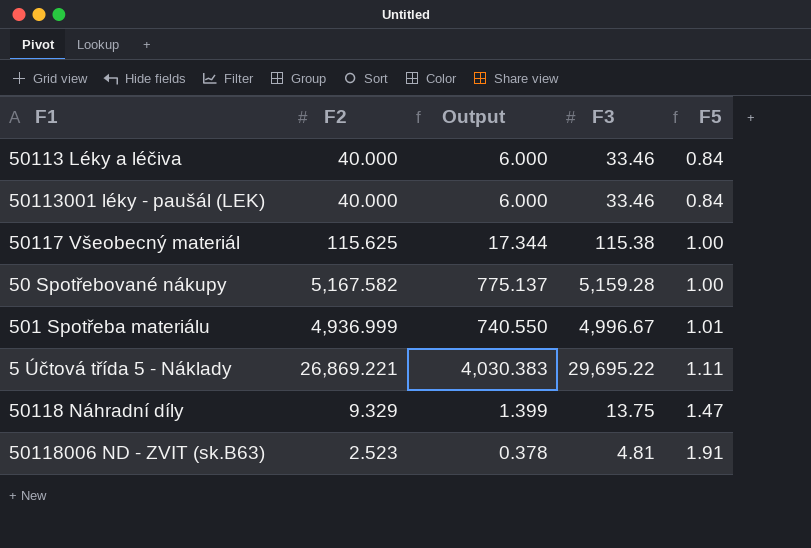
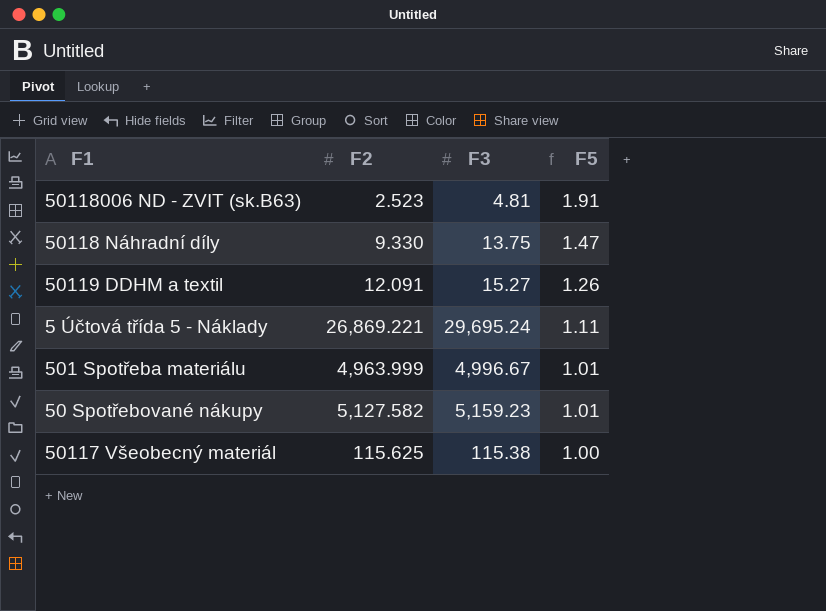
row order: F5 ascending -> F5 descending
column Output | formula: [F2] * 0.15 -> none
row 50113 Léky a léčiva: 40.000 | 6.000 | 33.46 | 0.84 -> none
row 50113001 léky - paušál (LEK): 40.000 | 6.000 | 33.46 | 0.84 -> none
50118 Náhradní díly | F2: 9.329 -> 9.330
row 50119 DDHM a textil: none -> 12.091 | 15.27 | 1.26
5 Účtová třída 5 - Náklady | F3: 29,695.22 -> 29,695.24
501 Spotřeba materiálu | F2: 4,936.999 -> 4,963.999
50 Spotřebované nákupy | F2: 5,167.582 -> 5,127.582
50 Spotřebované nákupy | F3: 5,159.28 -> 5,159.23
50 Spotřebované nákupy | F5: 1.00 -> 1.01

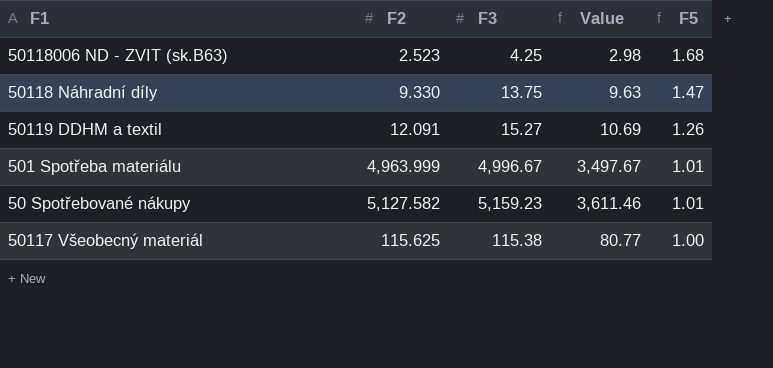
column Value | formula: none -> [F3] * 0.7
row 5 Účtová třída 5 - Náklady: 26,869.221 | 29,695.24 | 1.11 -> none
50118006 ND - ZVIT (sk.B63) | F3: 4.81 -> 4.25
50118006 ND - ZVIT (sk.B63) | F5: 1.91 -> 1.68

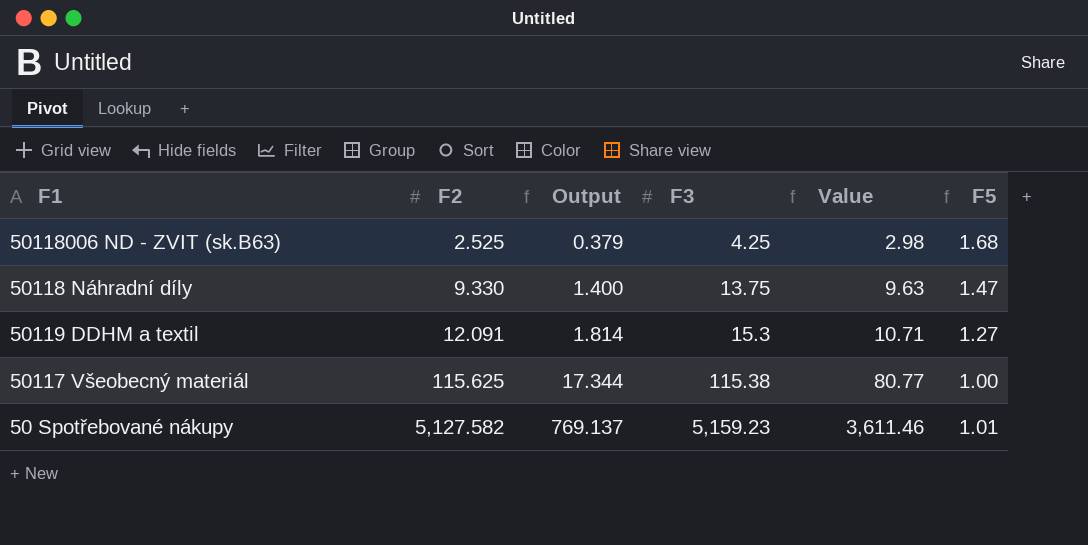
row order: F5 descending -> F2 ascending
column Output | formula: none -> [F2] * 0.15
row 501 Spotřeba materiálu: 4,963.999 | 4,996.67 | 3,497.67 | 1.01 -> none
50118006 ND - ZVIT (sk.B63) | F2: 2.523 -> 2.525
50119 DDHM a textil | F3: 15.27 -> 15.3
50119 DDHM a textil | Value: 10.69 -> 10.71
50119 DDHM a textil | F5: 1.26 -> 1.27

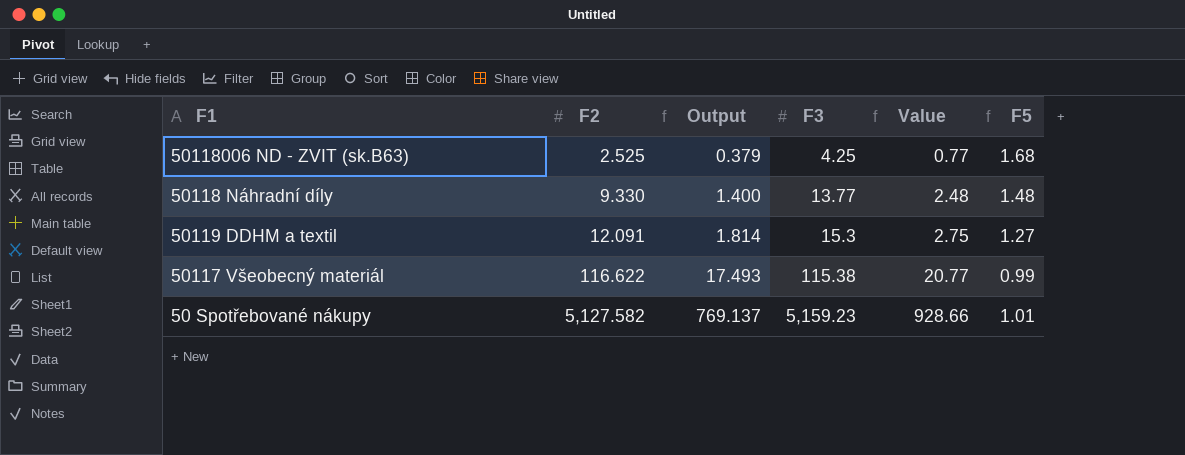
column Value | formula: [F3] * 0.7 -> [F3] * 0.18
50118 Náhradní díly | F3: 13.75 -> 13.77
50118 Náhradní díly | F5: 1.47 -> 1.48
50117 Všeobecný materiál | F2: 115.625 -> 116.622
50117 Všeobecný materiál | Output: 17.344 -> 17.493
50117 Všeobecný materiál | F5: 1.00 -> 0.99

